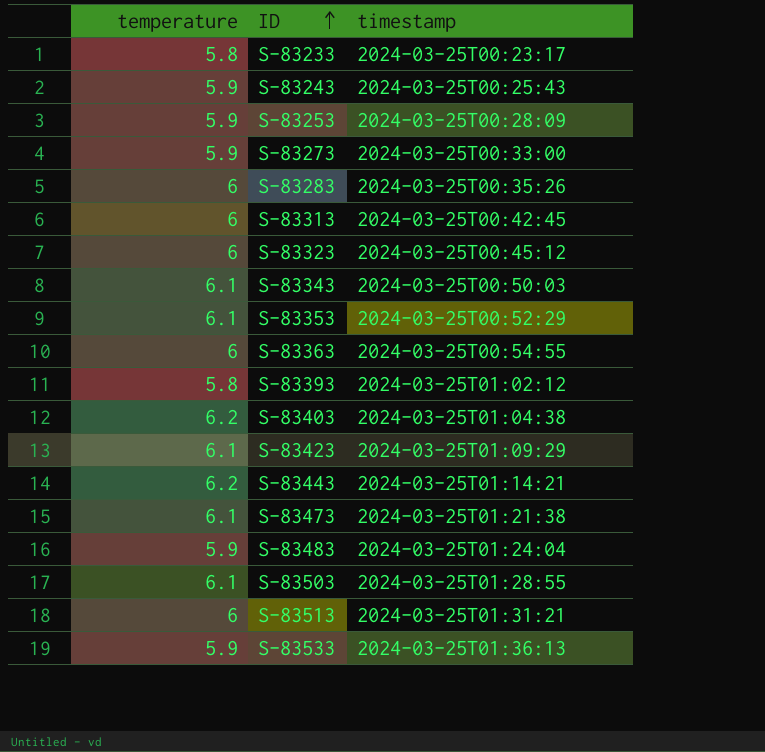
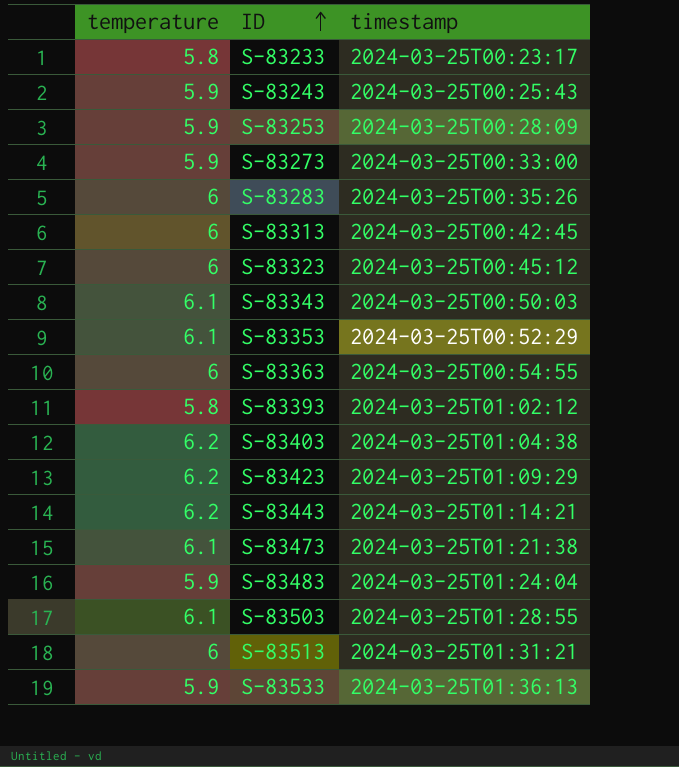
S-83423 | temperature: 6.1 -> 6.2

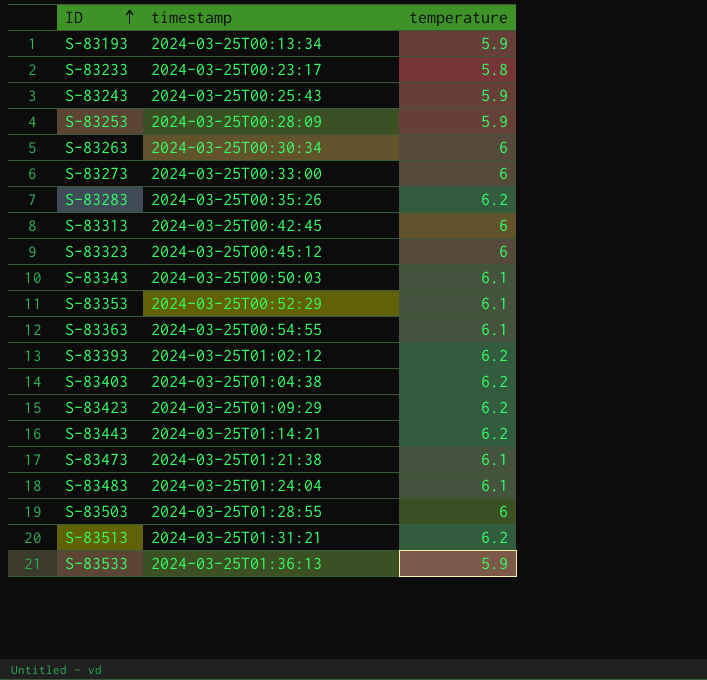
column temperature | position: 1 -> 3
row S-83193: none -> 2024-03-25T00:13:34 | 5.9
row S-83263: none -> 2024-03-25T00:30:34 | 6
S-83273 | temperature: 5.9 -> 6
S-83283 | temperature: 6 -> 6.2
S-83363 | temperature: 6 -> 6.1
S-83393 | temperature: 5.8 -> 6.2
S-83483 | temperature: 5.9 -> 6.1
S-83503 | temperature: 6.1 -> 6
S-83513 | temperature: 6 -> 6.2

